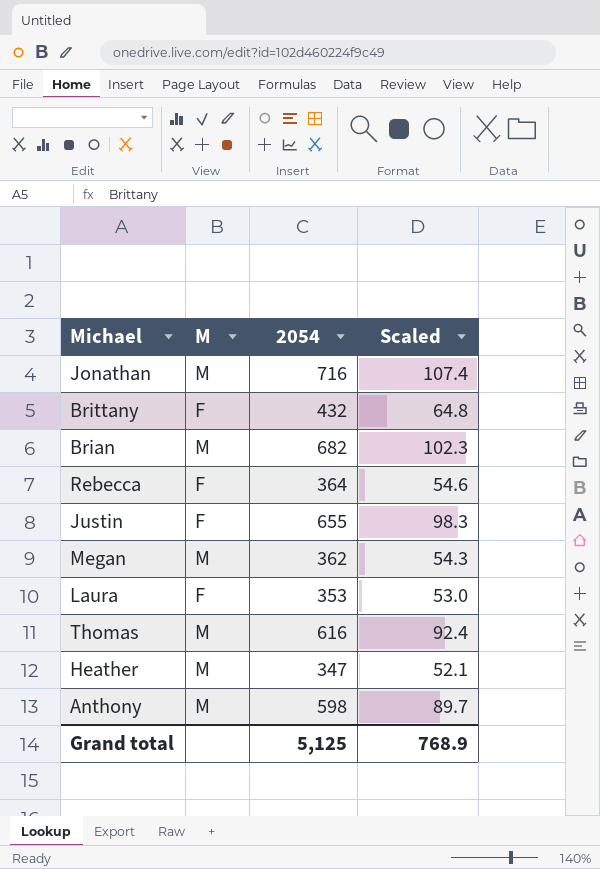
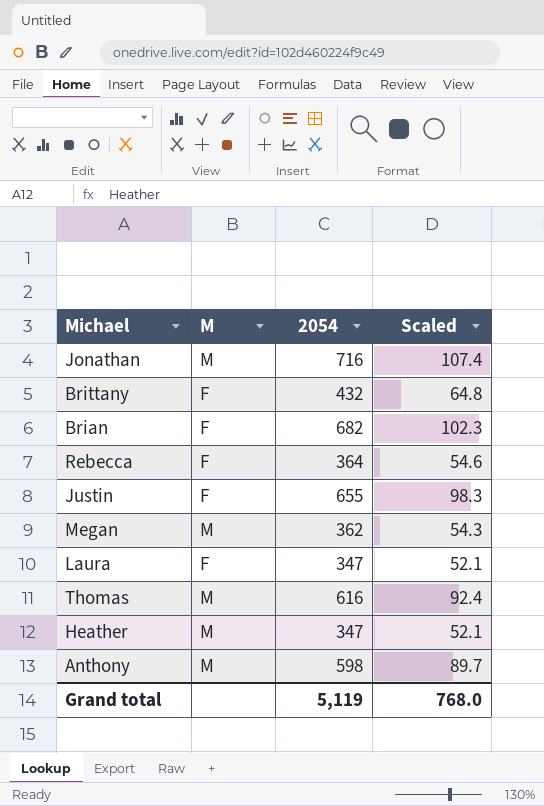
Brian | M: M -> F
Laura | 2054: 353 -> 347
Laura | Scaled: 53.0 -> 52.1
Grand total | 2054: 5,125 -> 5,119
Grand total | Scaled: 768.9 -> 768.0

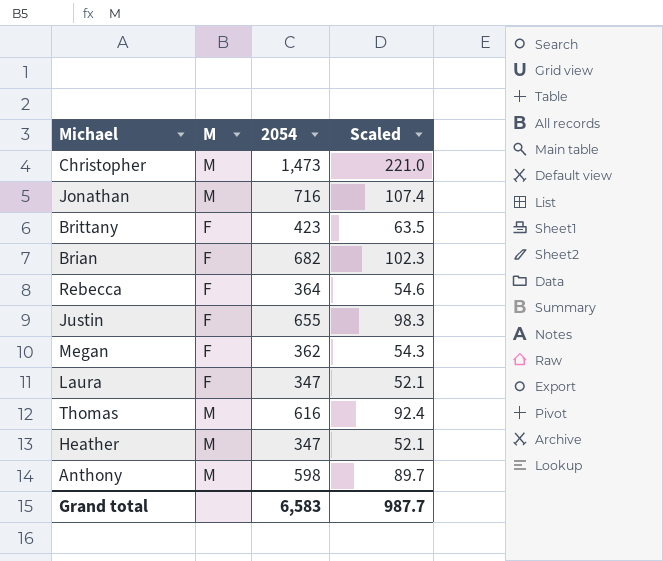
row Christopher: none -> M | 1,473 | 221.0
Brittany | 2054: 432 -> 423
Brittany | Scaled: 64.8 -> 63.5
Megan | M: M -> F
Grand total | 2054: 5,119 -> 6,583
Grand total | Scaled: 768.0 -> 987.7

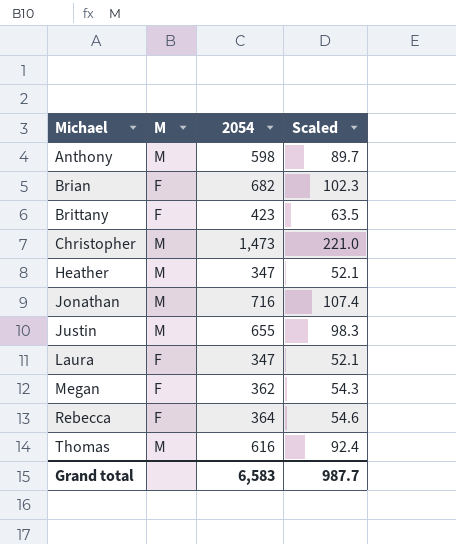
row order: none -> Michael ascending
Justin | M: F -> M

